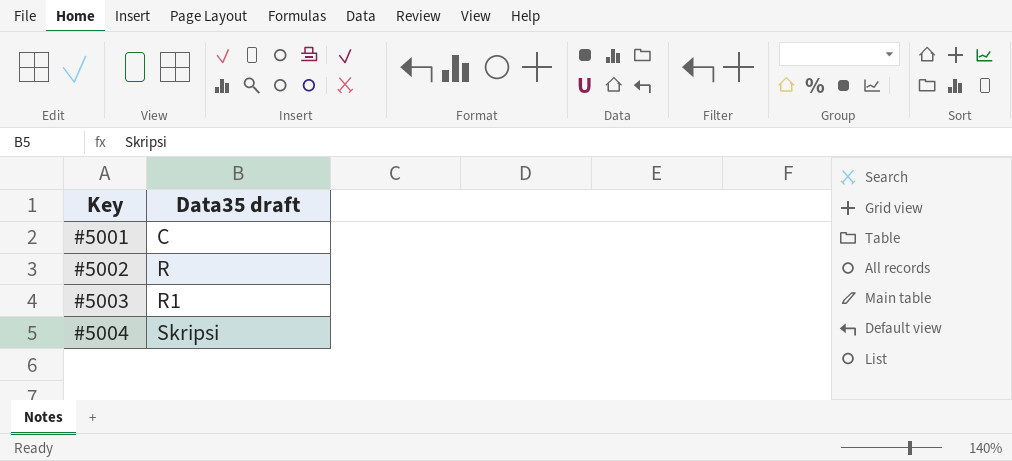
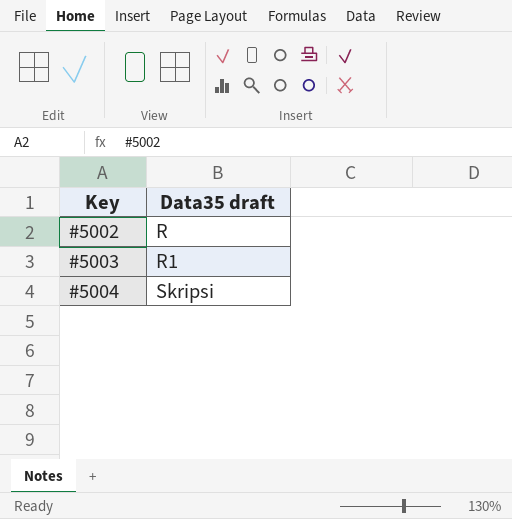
row #5001: C -> none

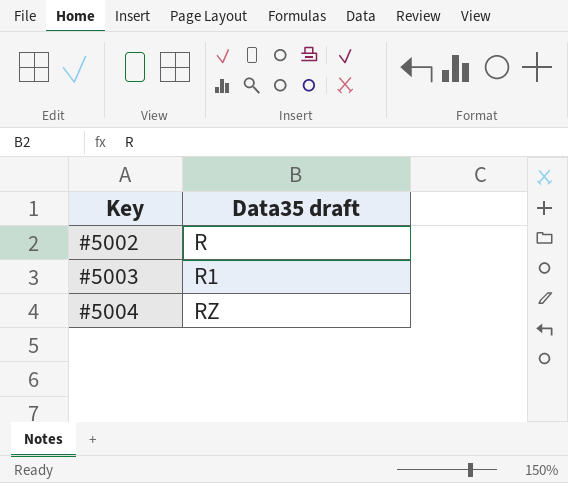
#5004 | Data35 draft: Skripsi -> RZ

